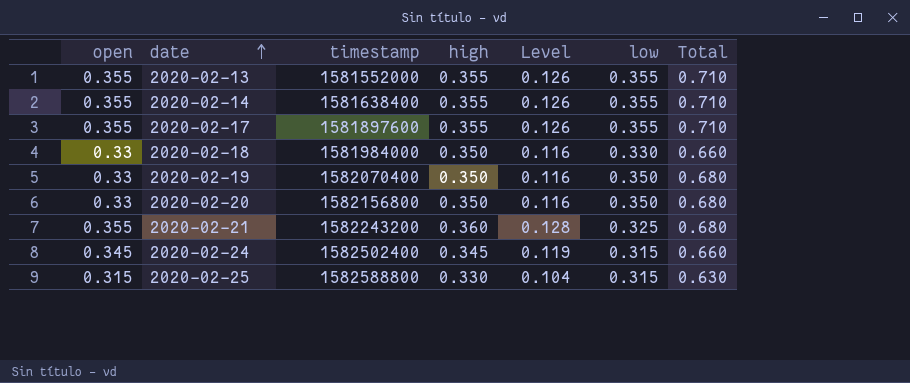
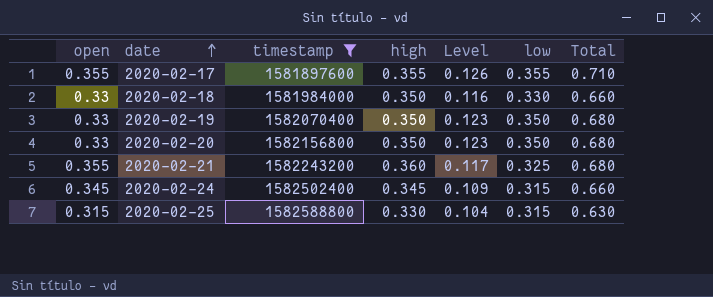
filter: none -> timestamp >= 1581897600
column Level | formula: [open] * [high] -> [high] * [low]

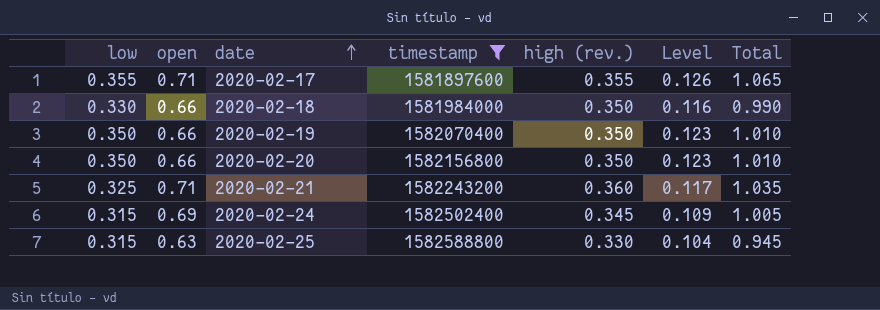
column low | position: 6 -> 1
column name: high -> high (rev.)
2020-02-17 | open: 0.355 -> 0.71
2020-02-17 | Total: 0.710 -> 1.065
2020-02-18 | open: 0.33 -> 0.66
2020-02-18 | Total: 0.660 -> 0.990
2020-02-19 | open: 0.33 -> 0.66
2020-02-19 | Total: 0.680 -> 1.010
2020-02-20 | open: 0.33 -> 0.66
2020-02-20 | Total: 0.680 -> 1.010
2020-02-21 | open: 0.355 -> 0.71
2020-02-21 | Total: 0.680 -> 1.035
2020-02-24 | open: 0.345 -> 0.69
2020-02-24 | Total: 0.660 -> 1.005
2020-02-25 | open: 0.315 -> 0.63
2020-02-25 | Total: 0.630 -> 0.945

